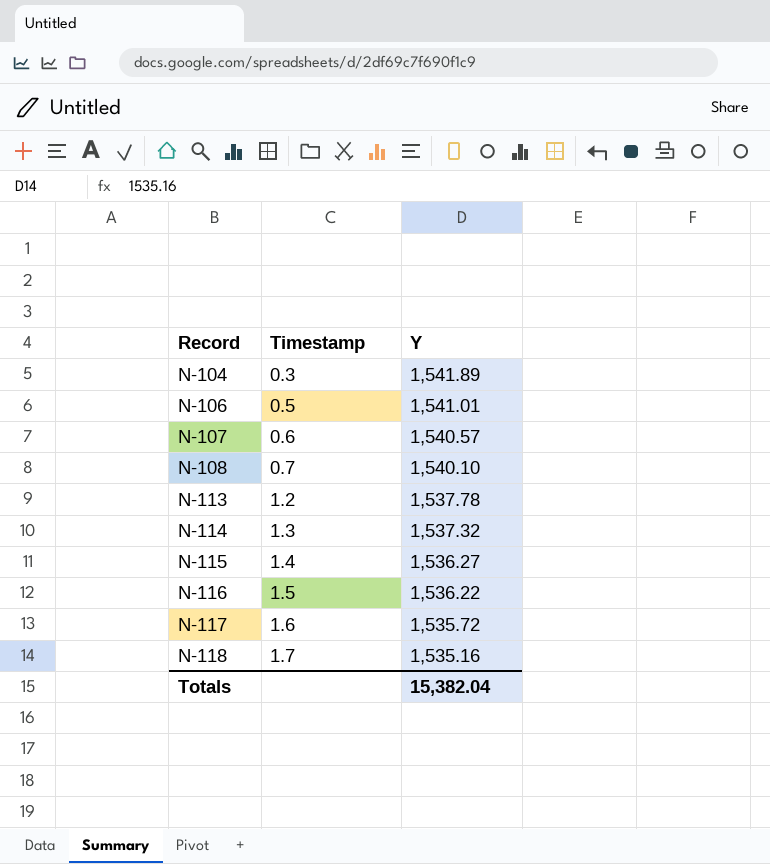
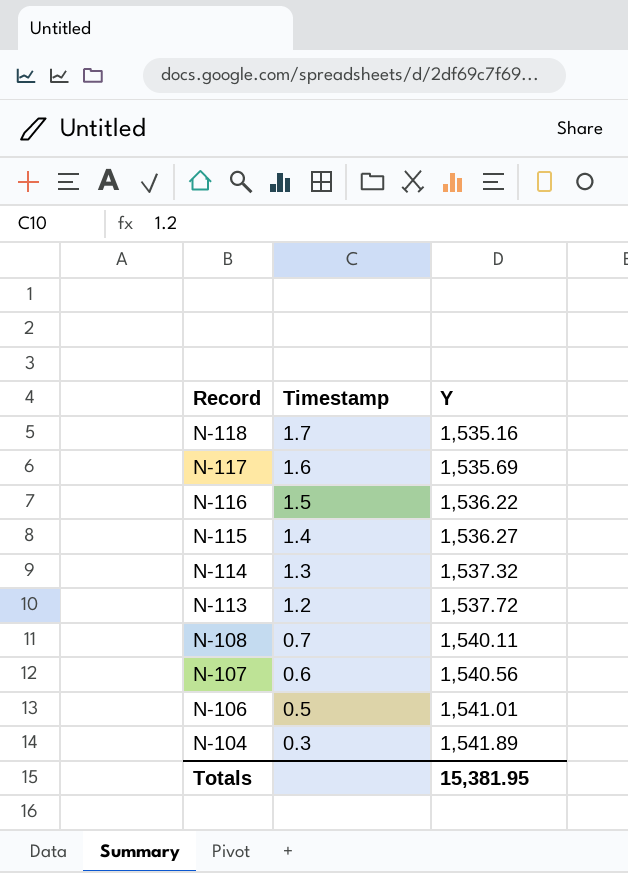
row order: Record ascending -> Record descending
N-117 | Y: 1,535.72 -> 1,535.69
N-113 | Y: 1,537.78 -> 1,537.72
N-108 | Y: 1,540.10 -> 1,540.11
N-107 | Y: 1,540.57 -> 1,540.56
Totals | Y: 15,382.04 -> 15,381.95

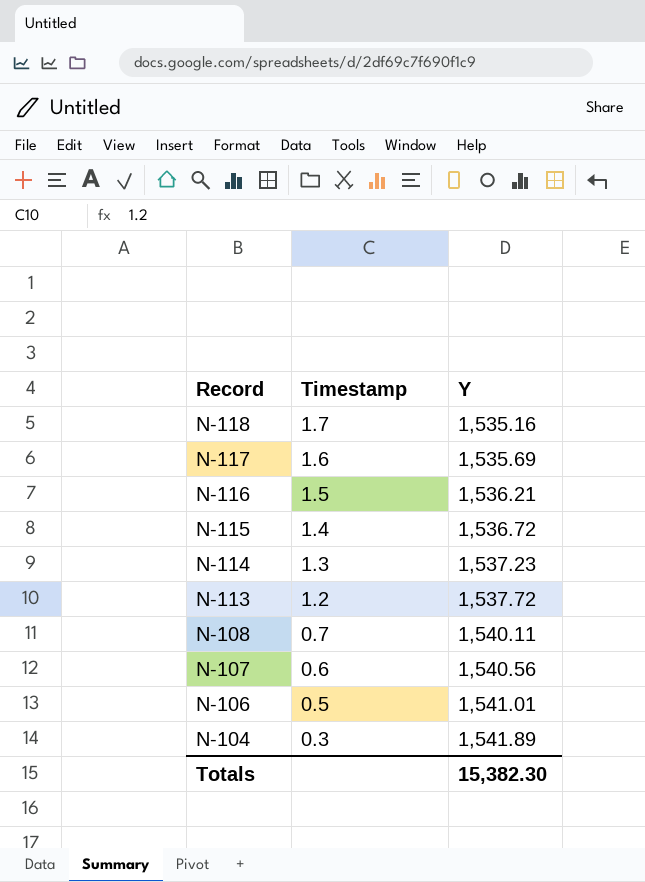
N-116 | Y: 1,536.22 -> 1,536.21
N-115 | Y: 1,536.27 -> 1,536.72
N-114 | Y: 1,537.32 -> 1,537.23
Totals | Y: 15,381.95 -> 15,382.30

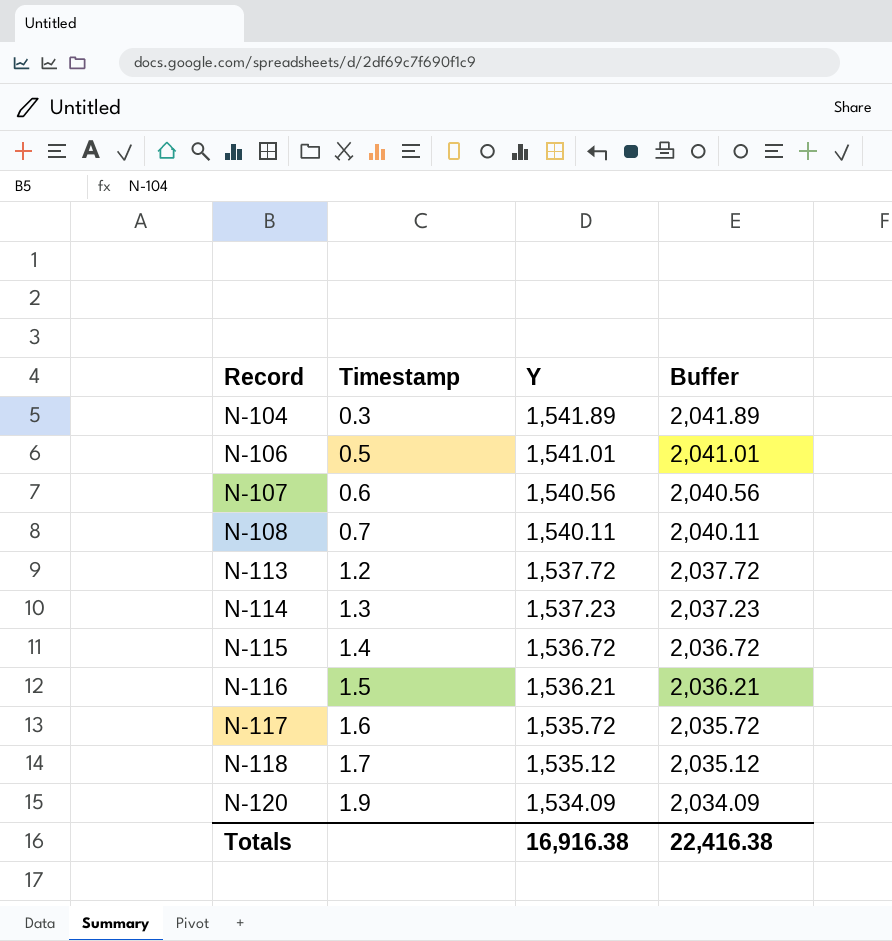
row order: Record descending -> Record ascending
column Buffer | formula: none -> [Y] + 500
N-117 | Y: 1,535.69 -> 1,535.72
N-118 | Y: 1,535.16 -> 1,535.12
row N-120: none -> 1.9 | 1,534.09 | 2,034.09
Totals | Y: 15,382.30 -> 16,916.38

